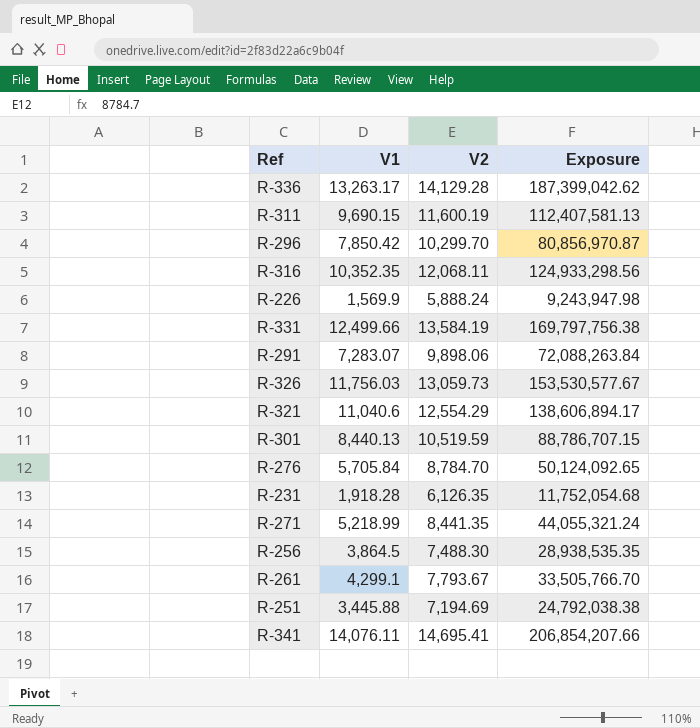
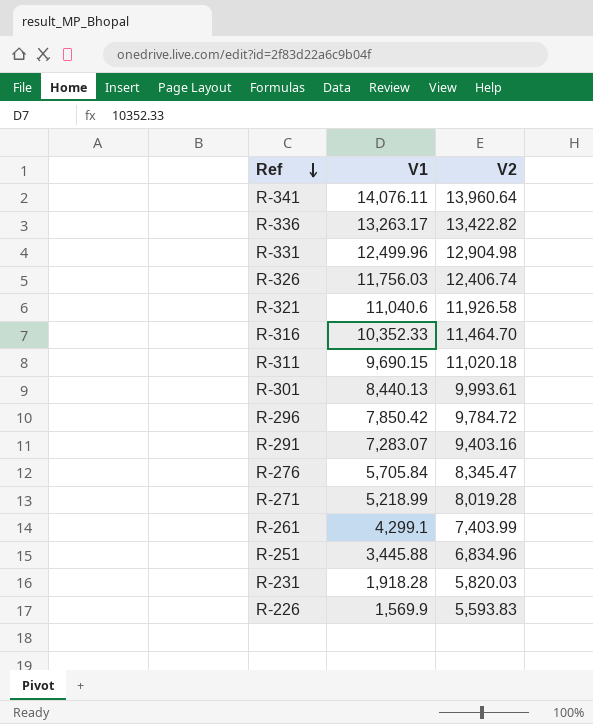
row order: none -> Ref descending
column Exposure | formula: [V1] * [V2] -> none
row R-256: 3,864.5 | 7,488.30 | 28,938,535.35 -> none
R-341 | V2: 14,695.41 -> 13,960.64
R-336 | V2: 14,129.28 -> 13,422.82
R-331 | V1: 12,499.66 -> 12,499.96
R-331 | V2: 13,584.19 -> 12,904.98
R-326 | V2: 13,059.73 -> 12,406.74
R-321 | V2: 12,554.29 -> 11,926.58
R-316 | V1: 10,352.35 -> 10,352.33
R-316 | V2: 12,068.11 -> 11,464.70
R-311 | V2: 11,600.19 -> 11,020.18
R-301 | V2: 10,519.59 -> 9,993.61
R-296 | V2: 10,299.70 -> 9,784.72
R-291 | V2: 9,898.06 -> 9,403.16
R-276 | V2: 8,784.70 -> 8,345.47
R-271 | V2: 8,441.35 -> 8,019.28
R-261 | V2: 7,793.67 -> 7,403.99
R-251 | V2: 7,194.69 -> 6,834.96
R-231 | V2: 6,126.35 -> 5,820.03
R-226 | V2: 5,888.24 -> 5,593.83

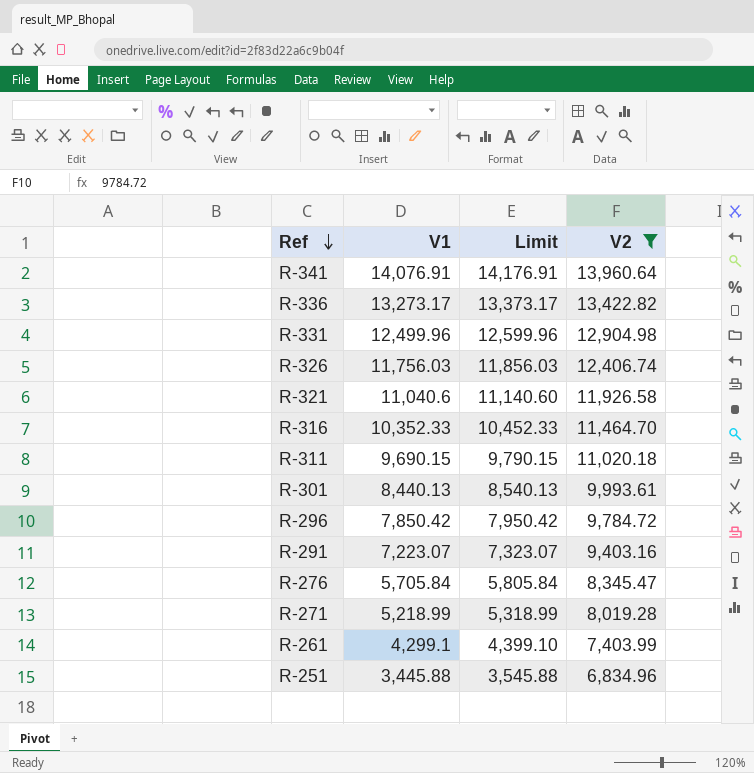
filter: none -> V2 >= 6,834.96
column Limit | formula: none -> [V1] + 100
R-341 | V1: 14,076.11 -> 14,076.91
R-336 | V1: 13,263.17 -> 13,273.17
R-291 | V1: 7,283.07 -> 7,223.07

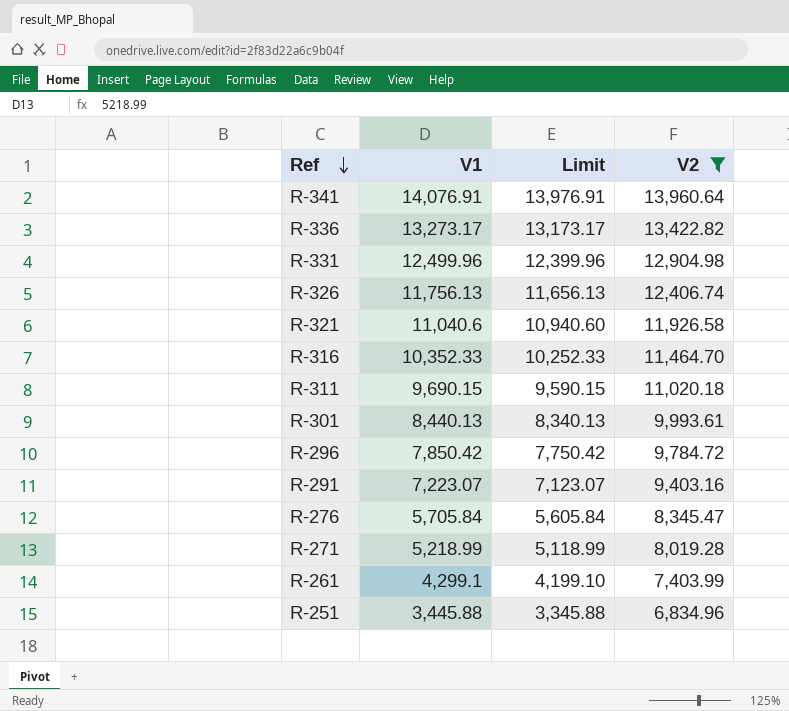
column Limit | formula: [V1] + 100 -> [V1] - 100
R-326 | V1: 11,756.03 -> 11,756.13

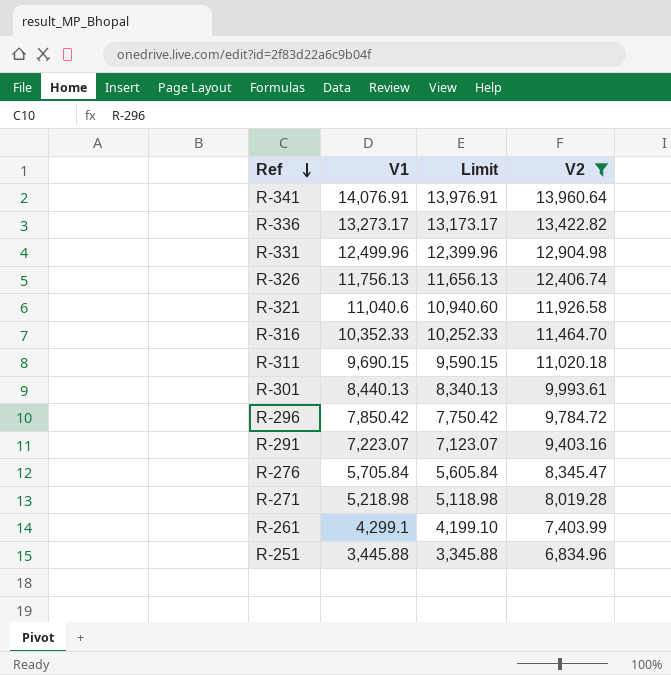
R-271 | V1: 5,218.99 -> 5,218.98
R-271 | Limit: 5,118.99 -> 5,118.98

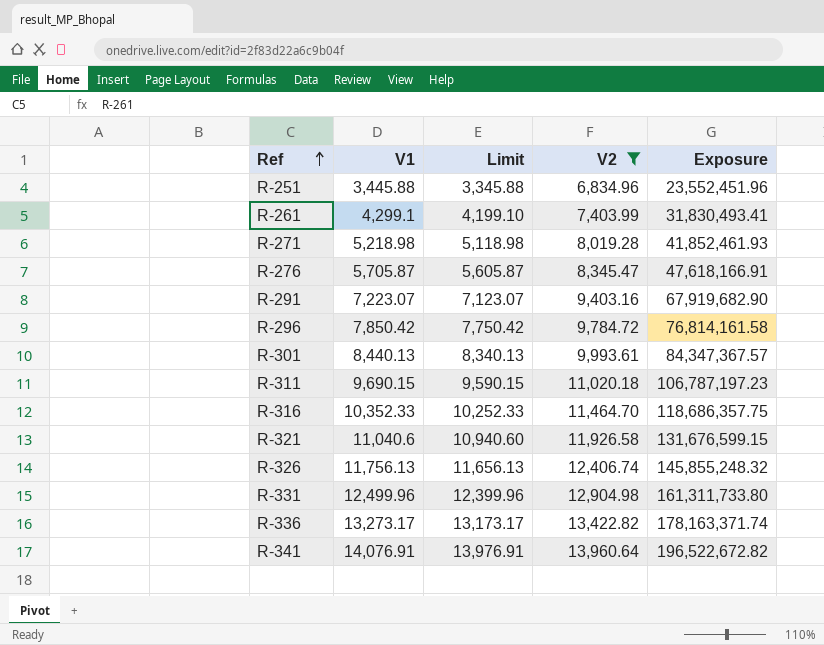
row order: Ref descending -> Ref ascending
column Exposure | formula: none -> [V1] * [V2]
R-276 | V1: 5,705.84 -> 5,705.87
R-276 | Limit: 5,605.84 -> 5,605.87

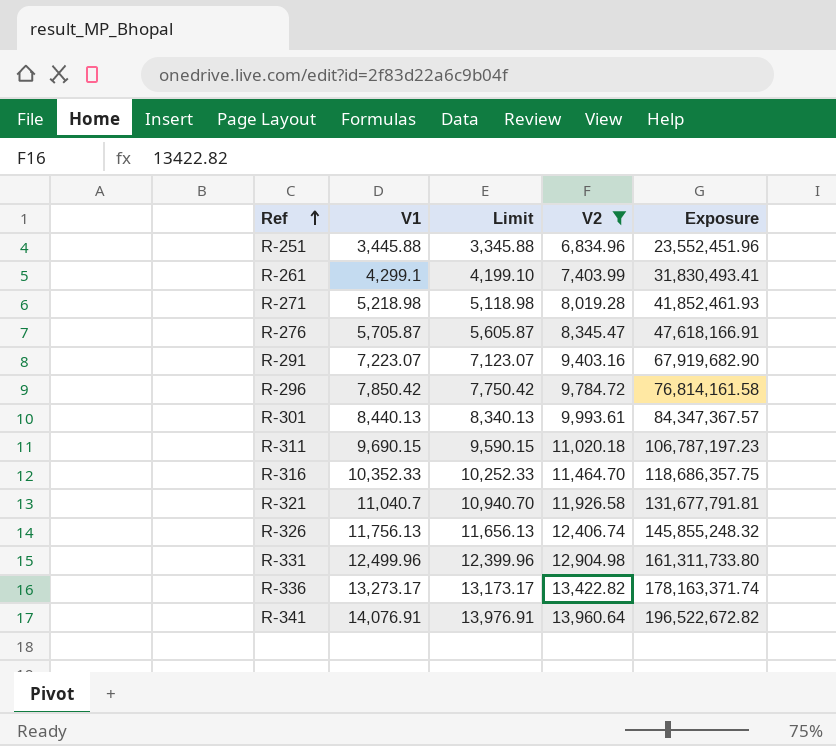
R-321 | V1: 11,040.6 -> 11,040.7
R-321 | Limit: 10,940.60 -> 10,940.70
R-321 | Exposure: 131,676,599.15 -> 131,677,791.81

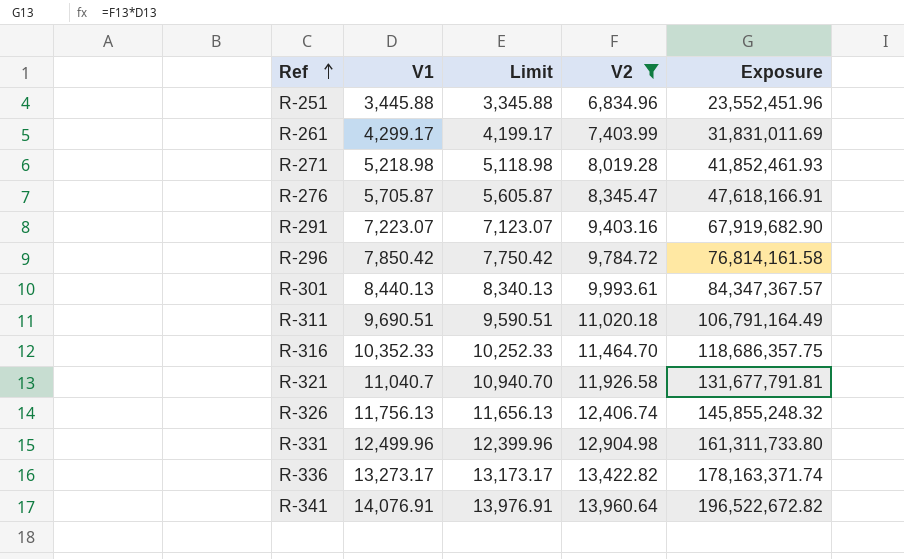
R-261 | V1: 4,299.1 -> 4,299.17
R-261 | Limit: 4,199.10 -> 4,199.17
R-261 | Exposure: 31,830,493.41 -> 31,831,011.69
R-311 | V1: 9,690.15 -> 9,690.51
R-311 | Limit: 9,590.15 -> 9,590.51
R-311 | Exposure: 106,787,197.23 -> 106,791,164.49

